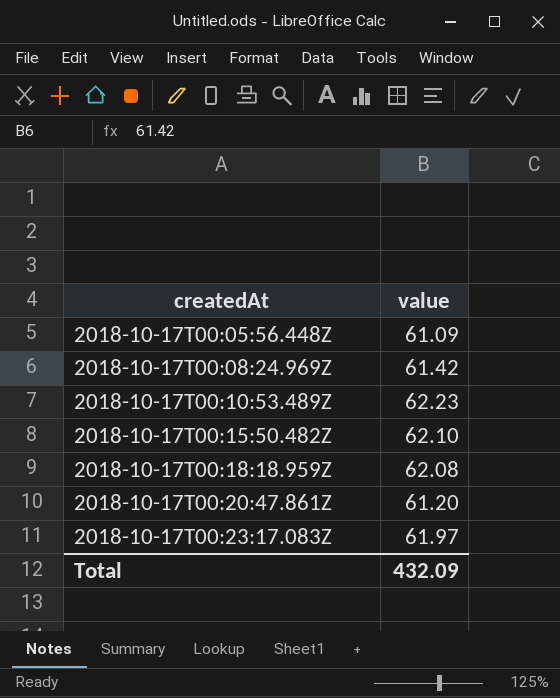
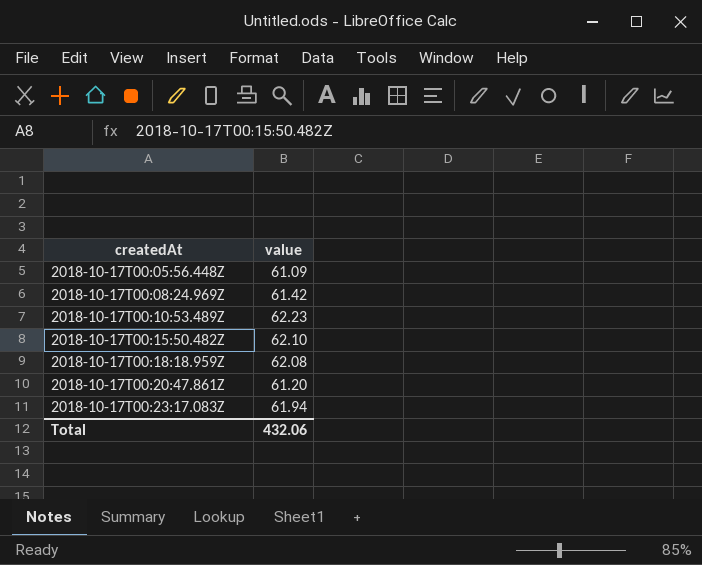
2018-10-17T00:23:17.083Z | value: 61.97 -> 61.94
Total | value: 432.09 -> 432.06

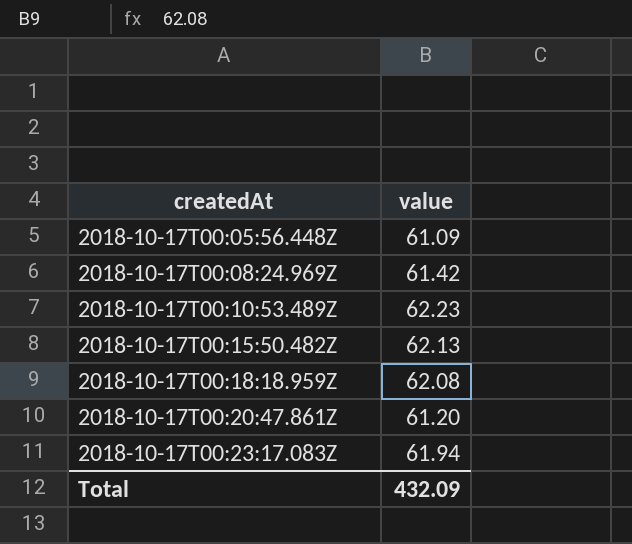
2018-10-17T00:15:50.482Z | value: 62.10 -> 62.13
Total | value: 432.06 -> 432.09

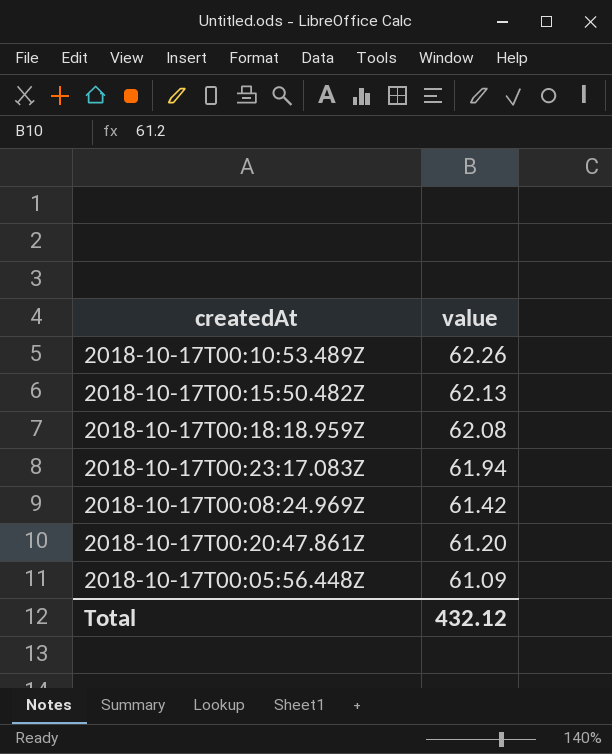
row order: createdAt ascending -> value descending
2018-10-17T00:10:53.489Z | value: 62.23 -> 62.26
Total | value: 432.09 -> 432.12

